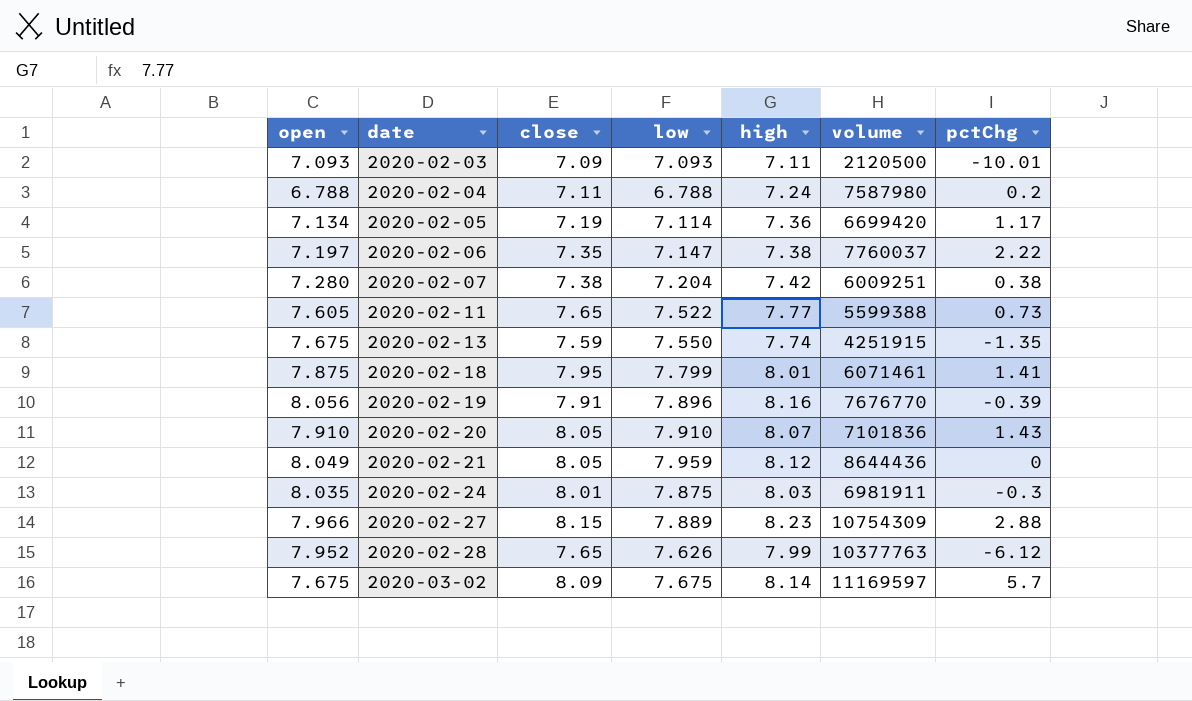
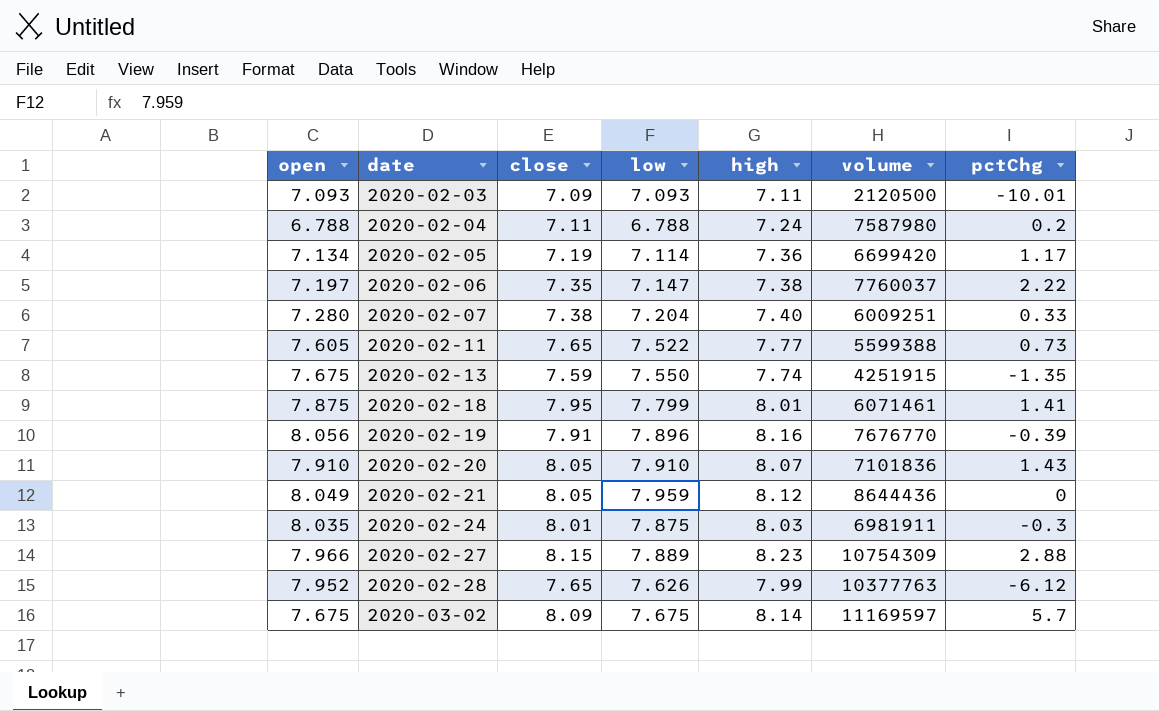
2020-02-07 | high: 7.42 -> 7.40
2020-02-07 | pctChg: 0.38 -> 0.33

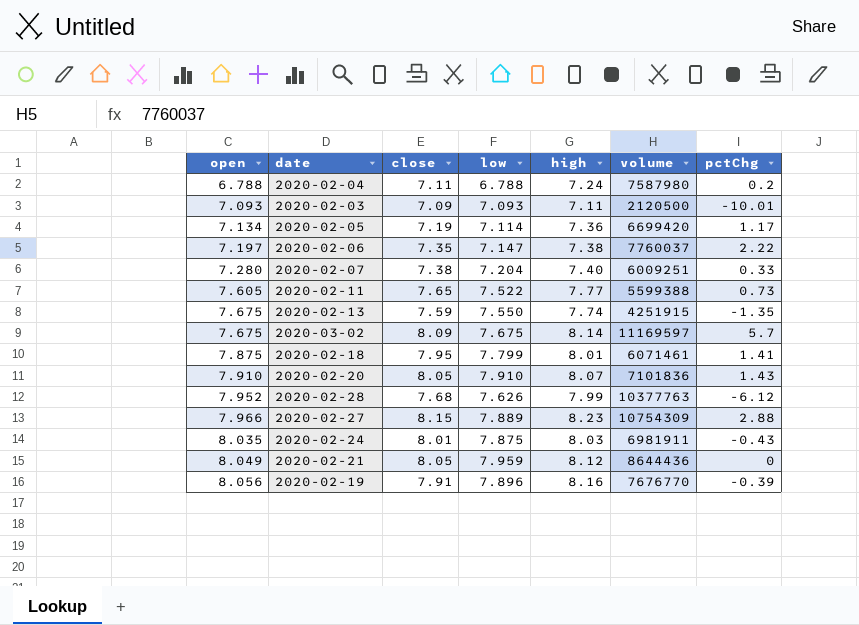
row order: date ascending -> open ascending
2020-02-28 | close: 7.65 -> 7.68
2020-02-24 | pctChg: -0.3 -> -0.43

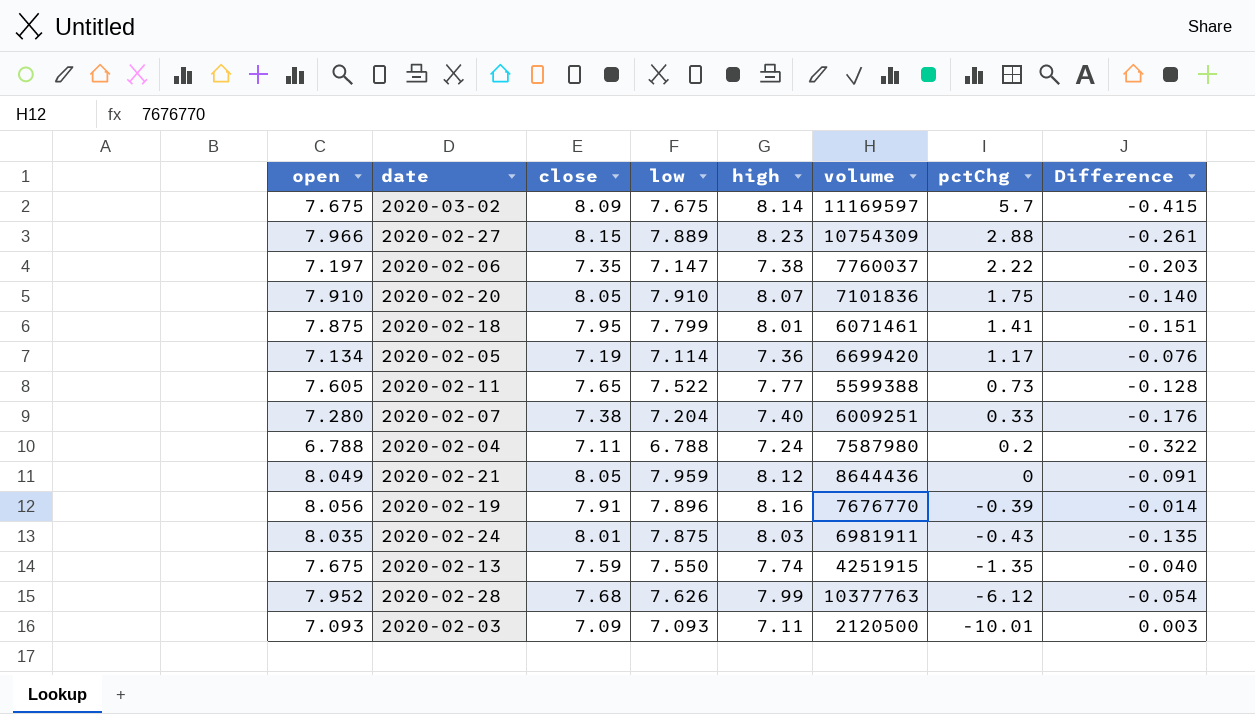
row order: open ascending -> pctChg descending
column Difference | formula: none -> [low] - [close]
2020-02-20 | pctChg: 1.43 -> 1.75

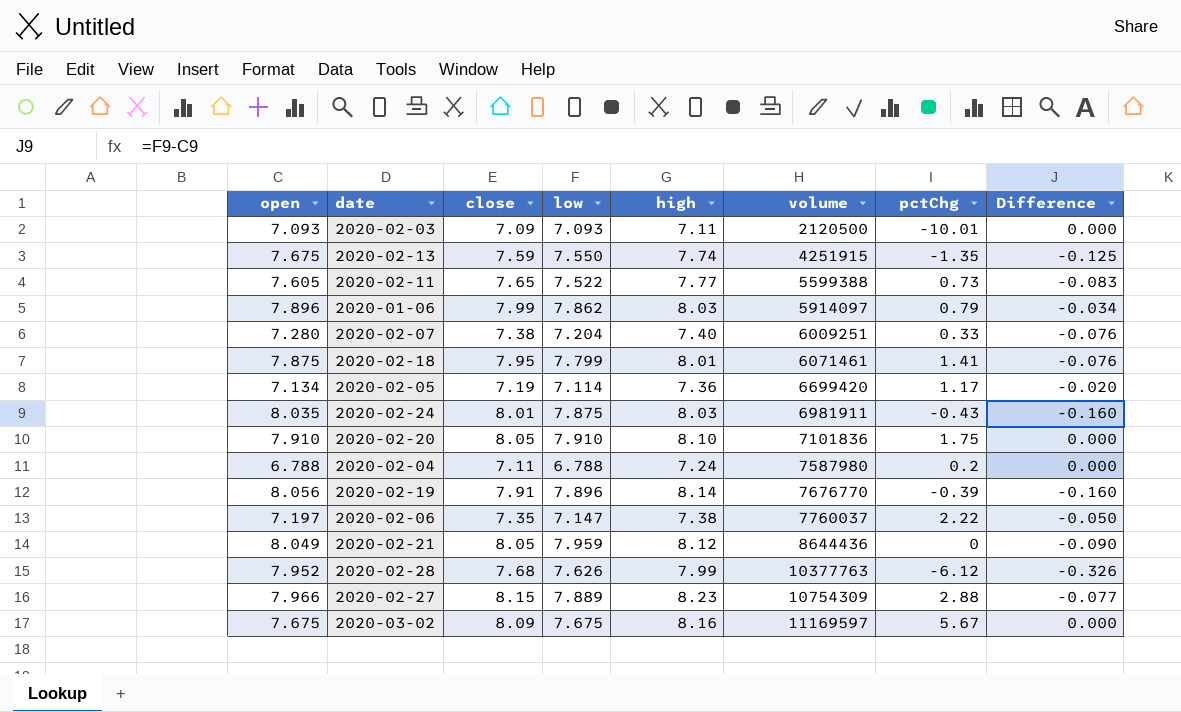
row order: pctChg descending -> volume ascending
column Difference | formula: [low] - [close] -> [low] - [open]
row 2020-01-06: none -> 7.896 | 7.99 | 7.862 | 8.03 | 5914097 | 0.79 | -0.034
2020-02-20 | high: 8.07 -> 8.10
2020-02-19 | high: 8.16 -> 8.14
2020-03-02 | high: 8.14 -> 8.16
2020-03-02 | pctChg: 5.7 -> 5.67

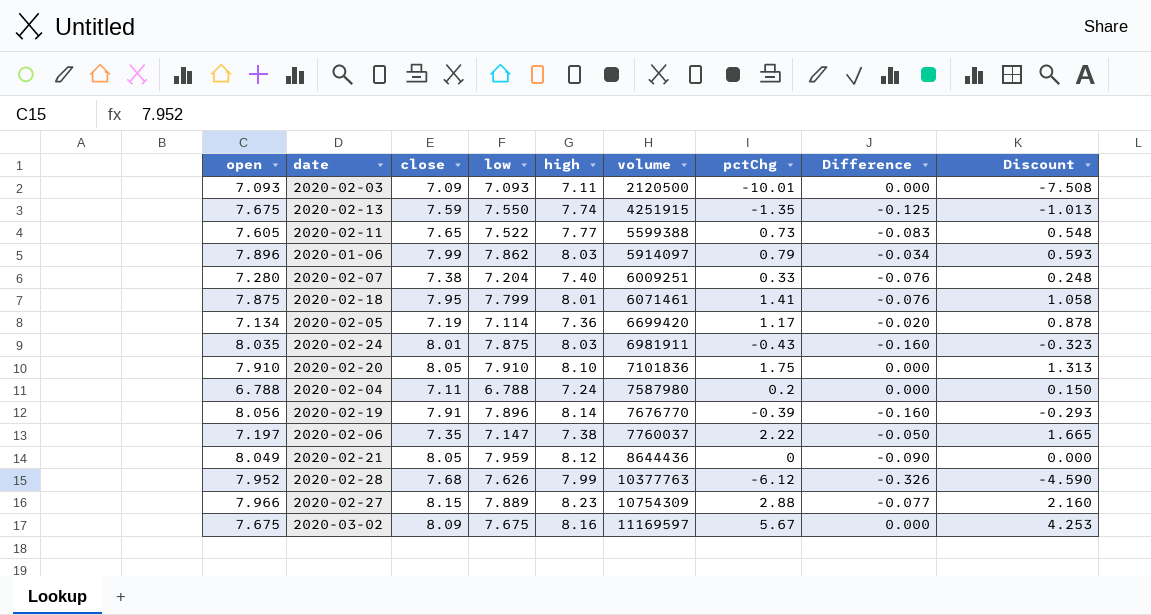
column Discount | formula: none -> [pctChg] * 0.75

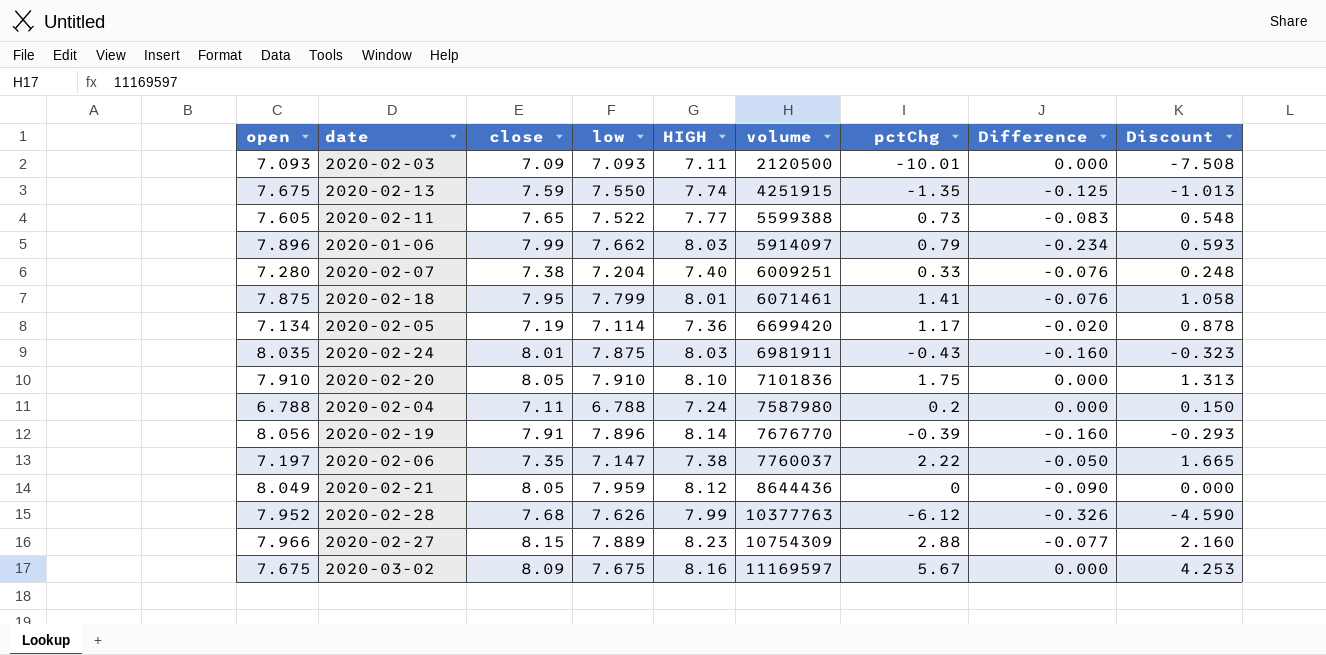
column name: high -> HIGH
2020-01-06 | low: 7.862 -> 7.662
2020-01-06 | Difference: -0.034 -> -0.234

